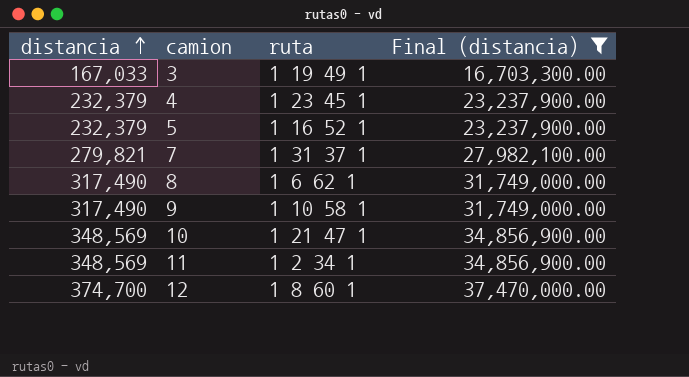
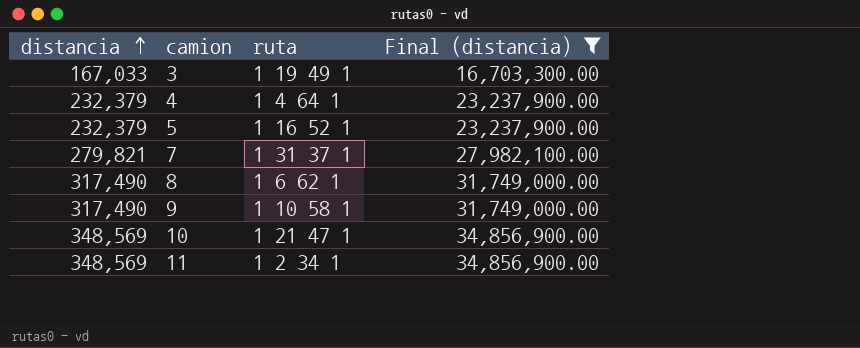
row 12: 374,700 | 1 8 60 1 | 37,470,000.00 -> none
4 | ruta: 1 23 45 1 -> 1 4 64 1

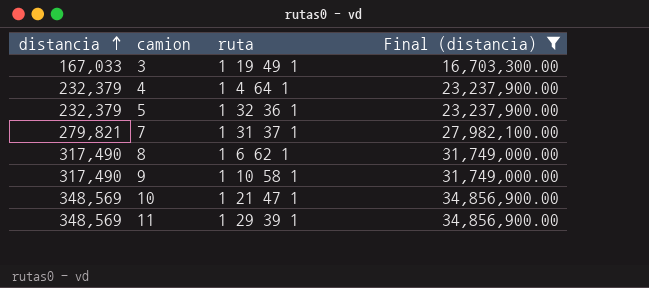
5 | ruta: 1 16 52 1 -> 1 32 36 1
11 | ruta: 1 2 34 1 -> 1 29 39 1

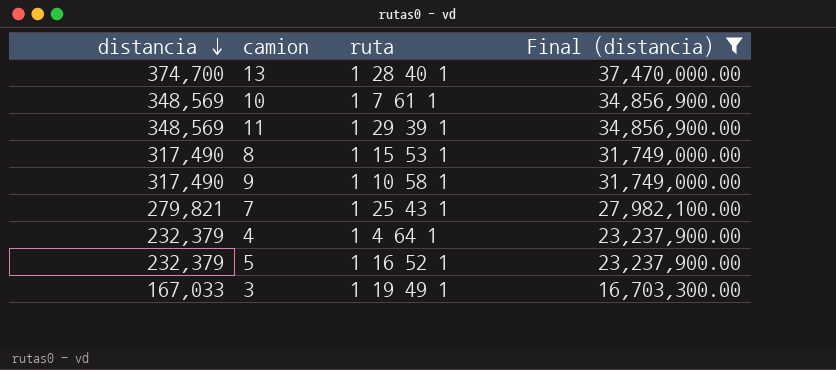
row order: distancia ascending -> distancia descending
row 13: none -> 374,700 | 1 28 40 1 | 37,470,000.00
10 | ruta: 1 21 47 1 -> 1 7 61 1
8 | ruta: 1 6 62 1 -> 1 15 53 1
7 | ruta: 1 31 37 1 -> 1 25 43 1
5 | ruta: 1 32 36 1 -> 1 16 52 1

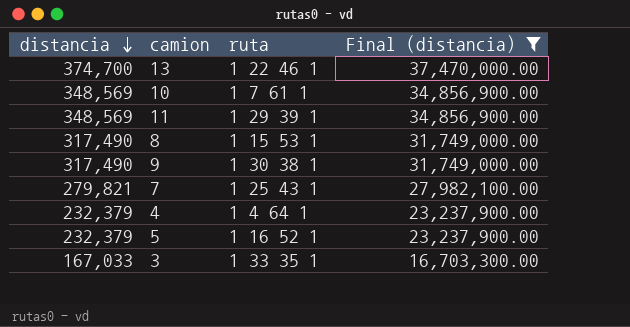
13 | ruta: 1 28 40 1 -> 1 22 46 1
9 | ruta: 1 10 58 1 -> 1 30 38 1
3 | ruta: 1 19 49 1 -> 1 33 35 1

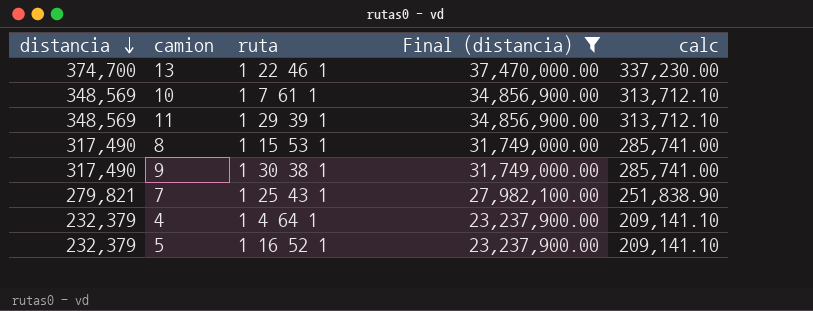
column calc | formula: none -> [distancia] * 0.9
row 3: 167,033 | 1 33 35 1 | 16,703,300.00 -> none

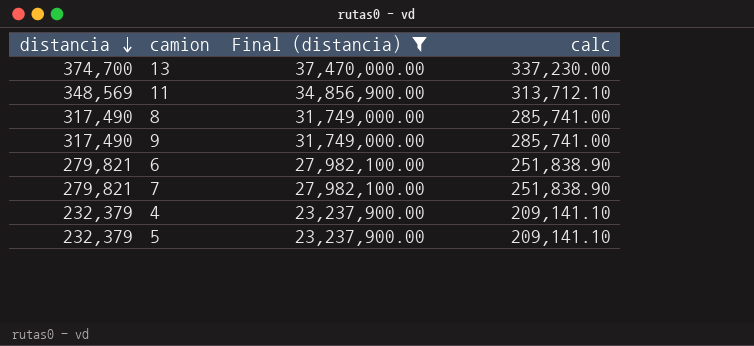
column ruta | position: 3 -> none
row 10: 348,569 | 1 7 61 1 | 34,856,900.00 | 313,712.10 -> none
row 6: none -> 279,821 | 27,982,100.00 | 251,838.90

